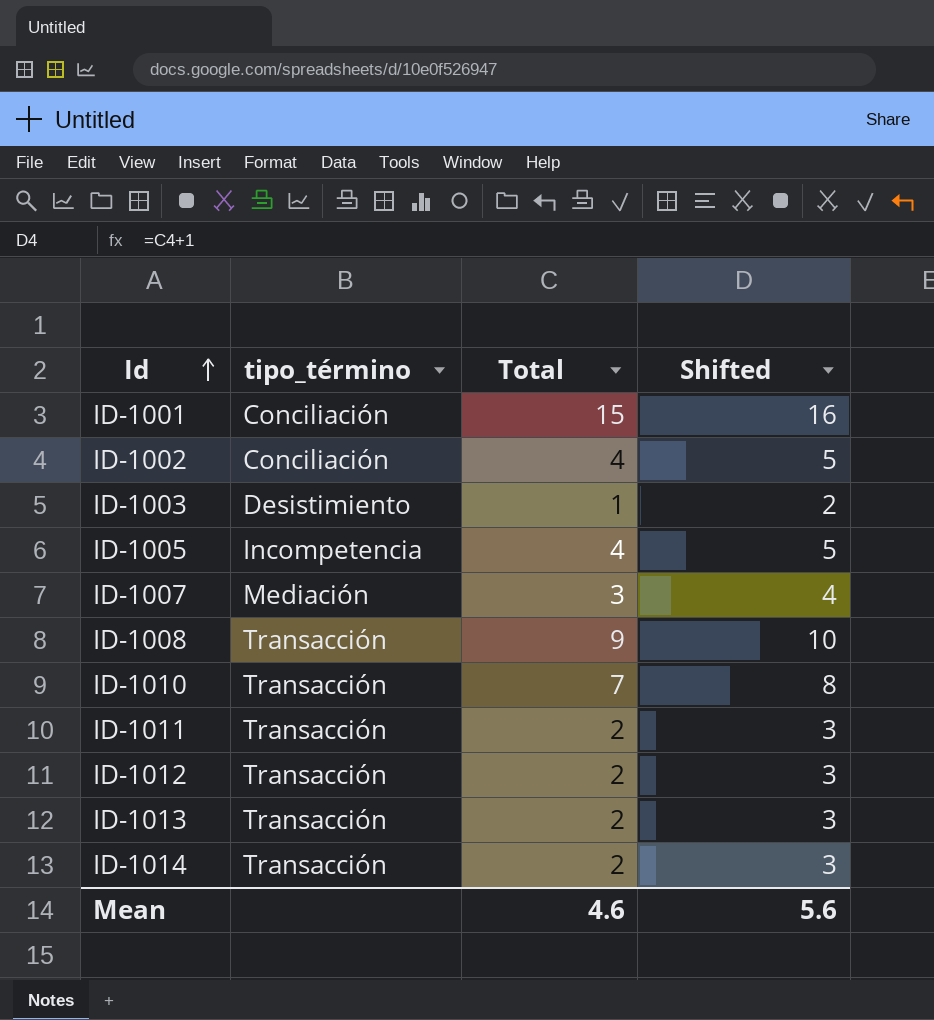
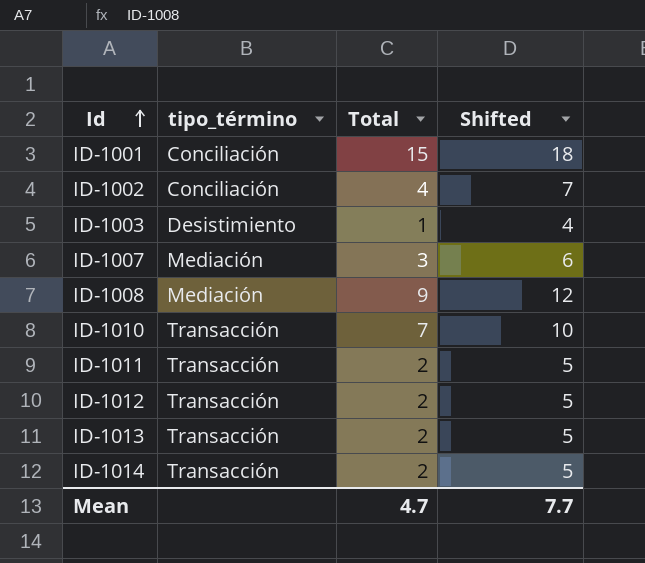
column Shifted | formula: [Total] + 1 -> [Total] + 3
row ID-1005: Incompetencia | 4 | 5 -> none
ID-1008 | tipo_término: Transacción -> Mediación
Mean | Total: 4.6 -> 4.7
Mean | Shifted: 5.6 -> 7.7

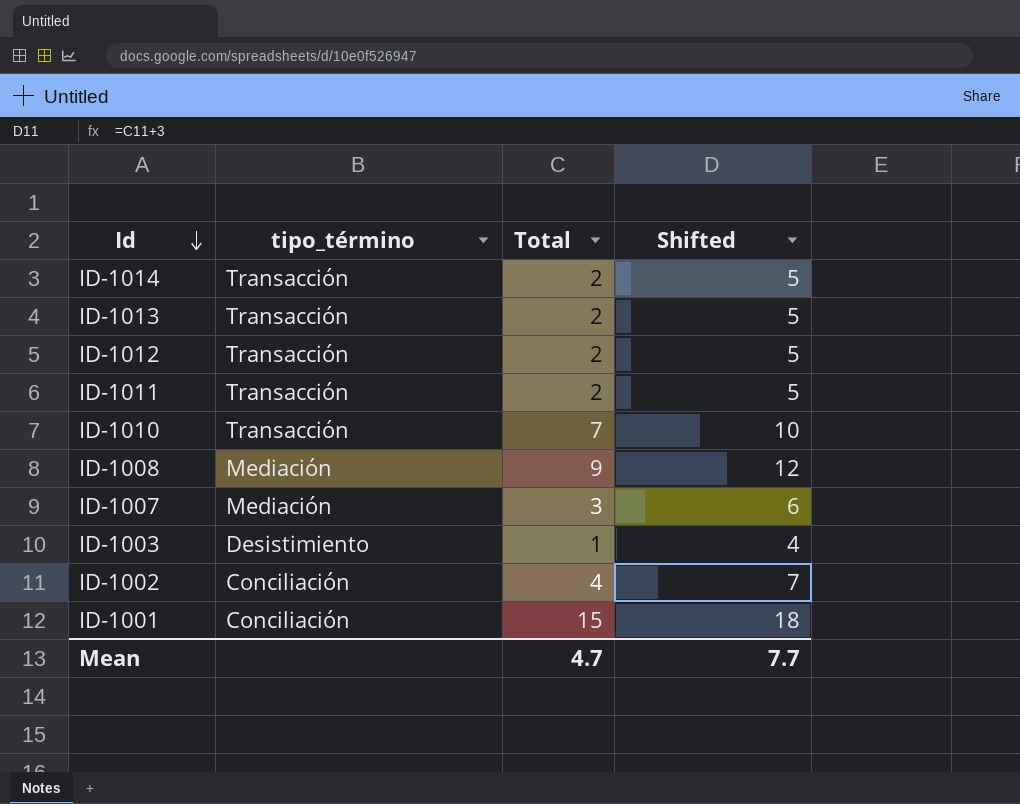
row order: Id ascending -> Id descending

